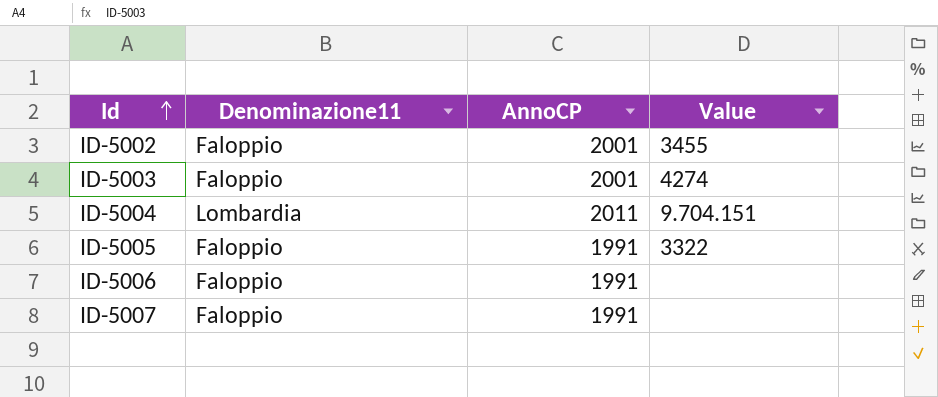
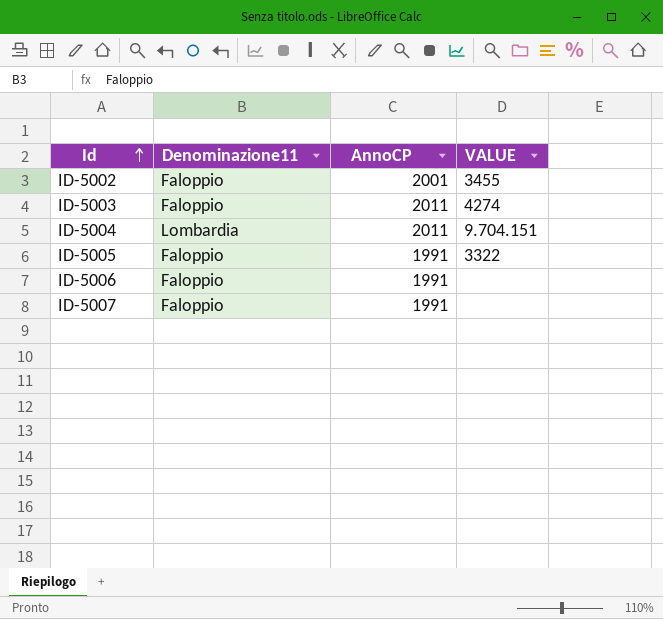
column name: Value -> VALUE
ID-5003 | AnnoCP: 2001 -> 2011

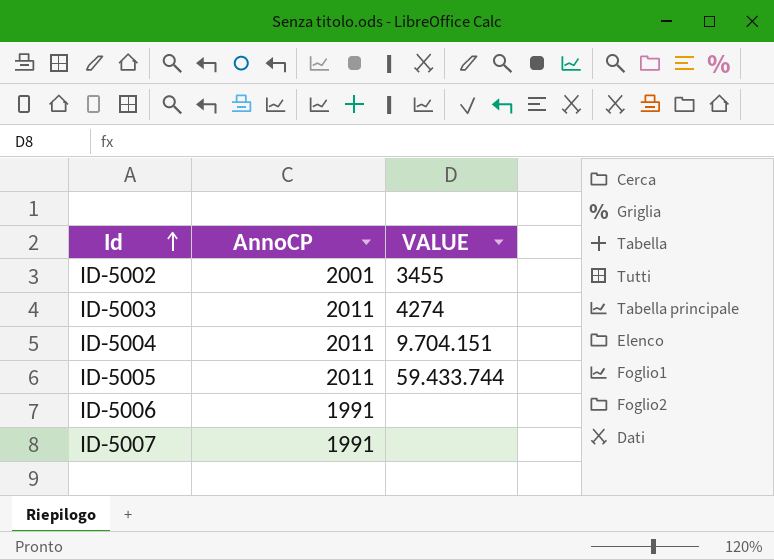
column Denominazione11 | position: 2 -> none
ID-5005 | AnnoCP: 1991 -> 2011
ID-5005 | VALUE: 3322 -> 59.433.744

